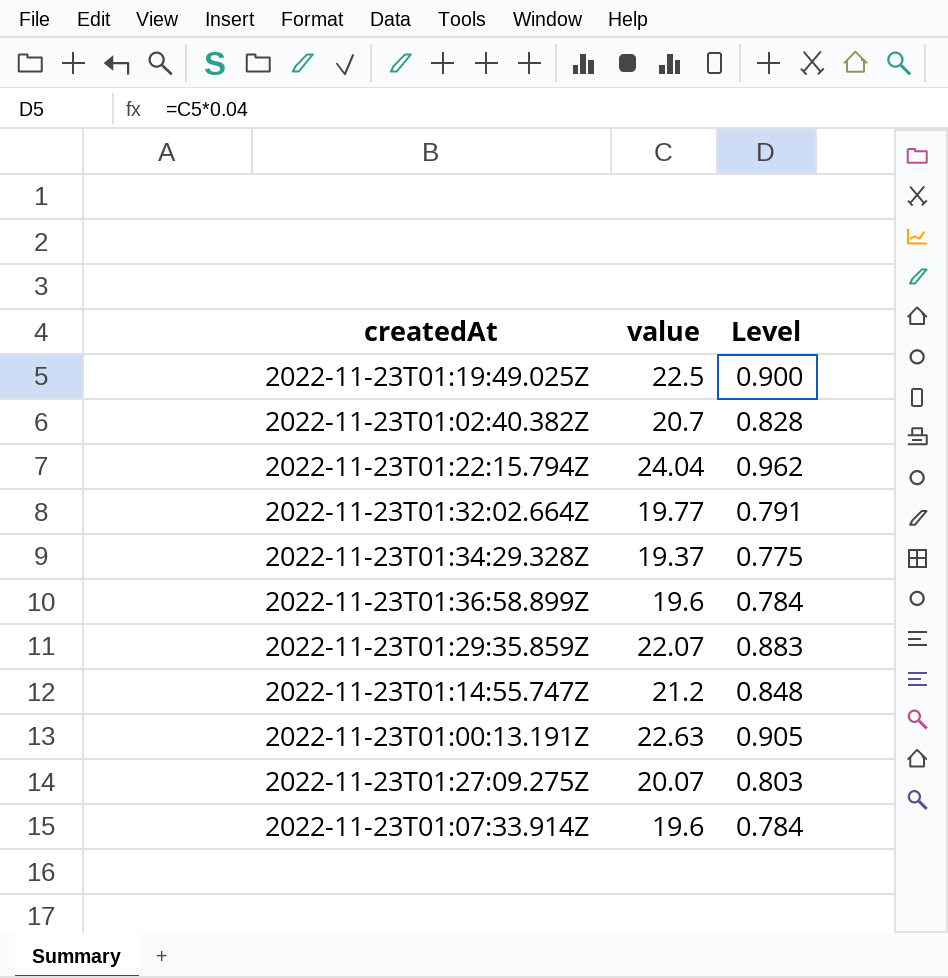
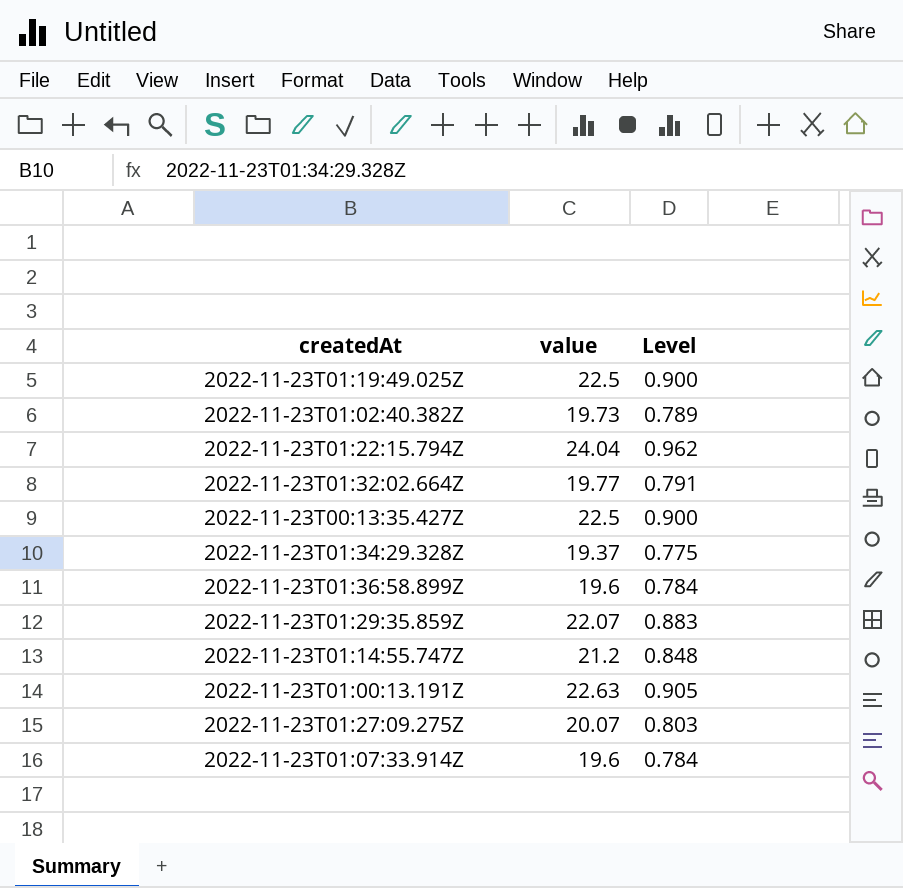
2022-11-23T01:02:40.382Z | value: 20.7 -> 19.73
2022-11-23T01:02:40.382Z | Level: 0.828 -> 0.789
row 2022-11-23T00:13:35.427Z: none -> 22.5 | 0.900

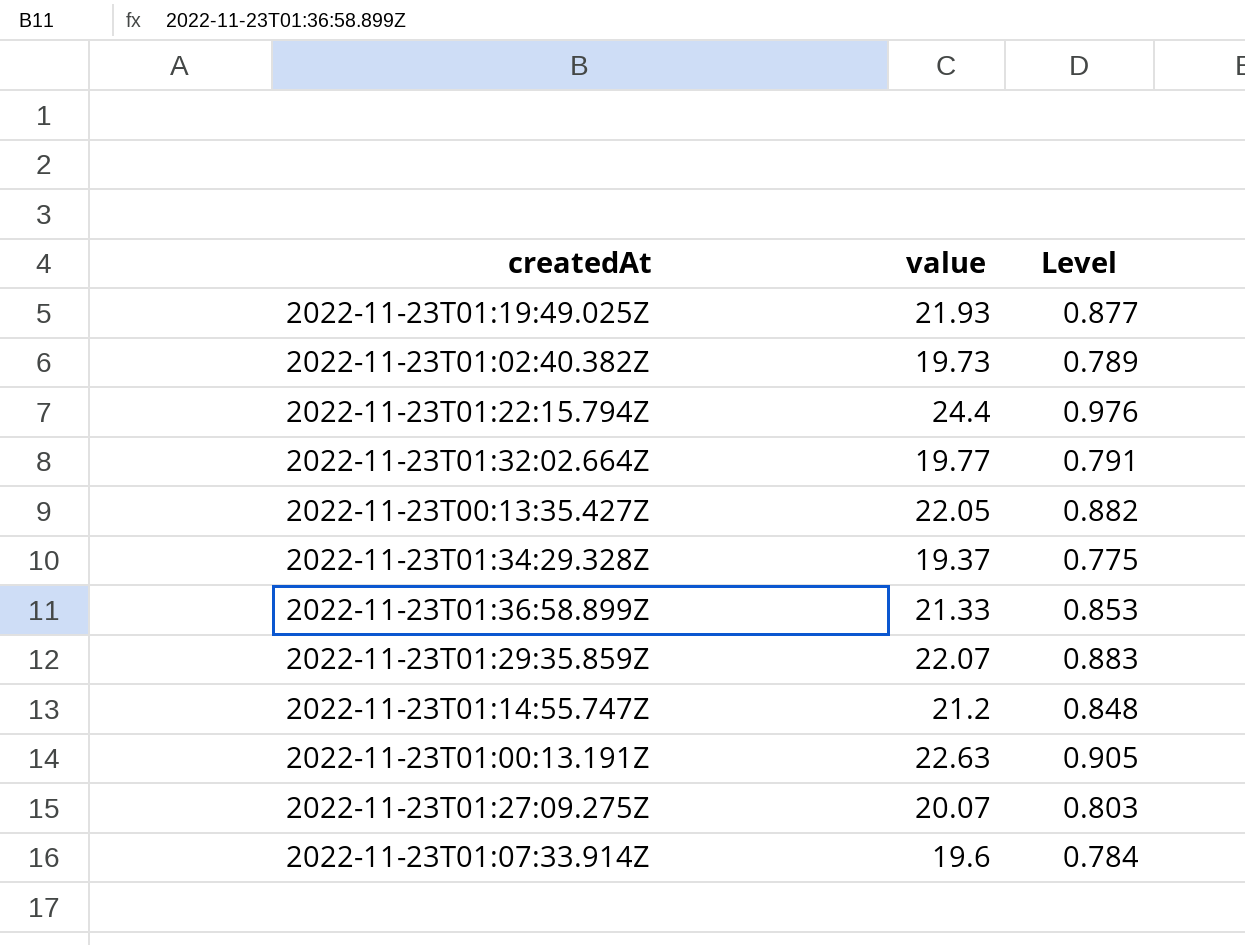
2022-11-23T01:19:49.025Z | value: 22.5 -> 21.93
2022-11-23T01:19:49.025Z | Level: 0.900 -> 0.877
2022-11-23T01:22:15.794Z | value: 24.04 -> 24.4
2022-11-23T01:22:15.794Z | Level: 0.962 -> 0.976
2022-11-23T00:13:35.427Z | value: 22.5 -> 22.05
2022-11-23T00:13:35.427Z | Level: 0.900 -> 0.882
2022-11-23T01:36:58.899Z | value: 19.6 -> 21.33
2022-11-23T01:36:58.899Z | Level: 0.784 -> 0.853

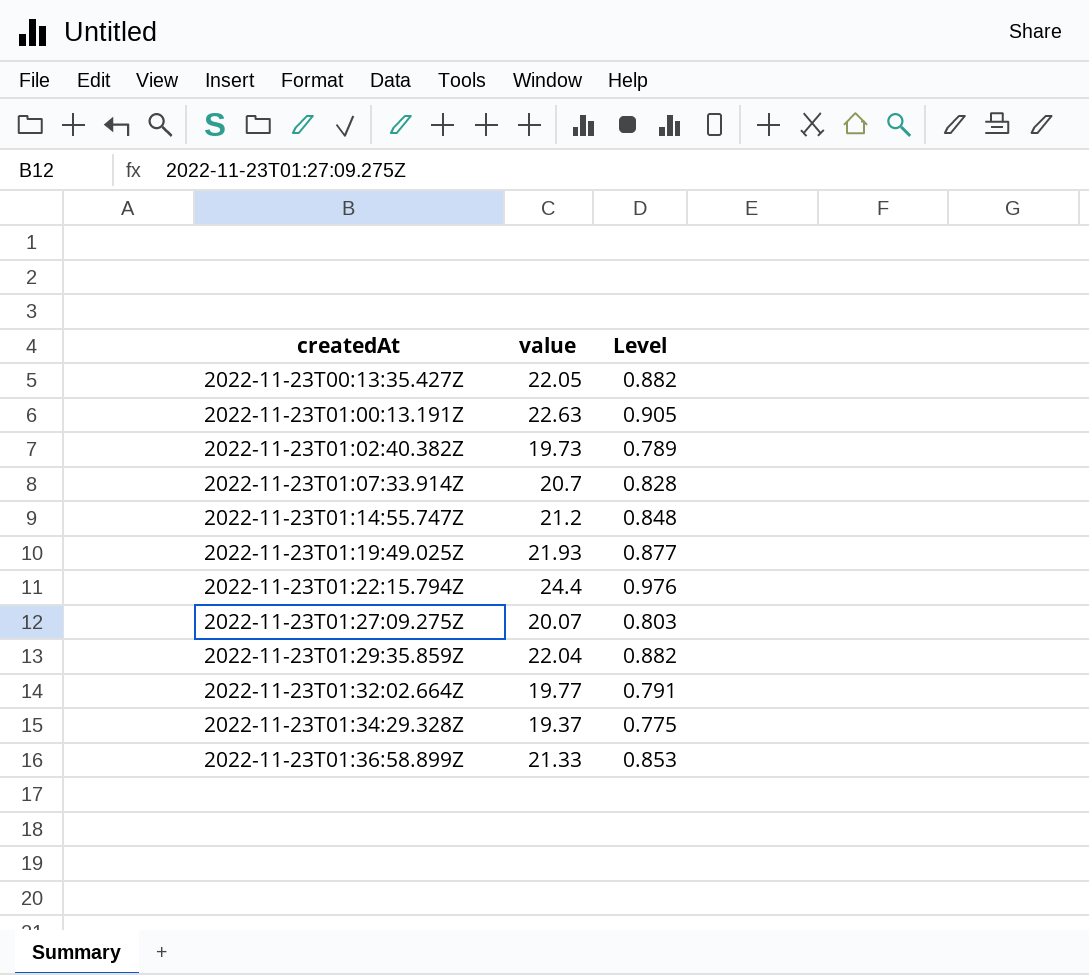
row order: none -> createdAt ascending
2022-11-23T01:07:33.914Z | value: 19.6 -> 20.7
2022-11-23T01:07:33.914Z | Level: 0.784 -> 0.828
2022-11-23T01:29:35.859Z | value: 22.07 -> 22.04
2022-11-23T01:29:35.859Z | Level: 0.883 -> 0.882

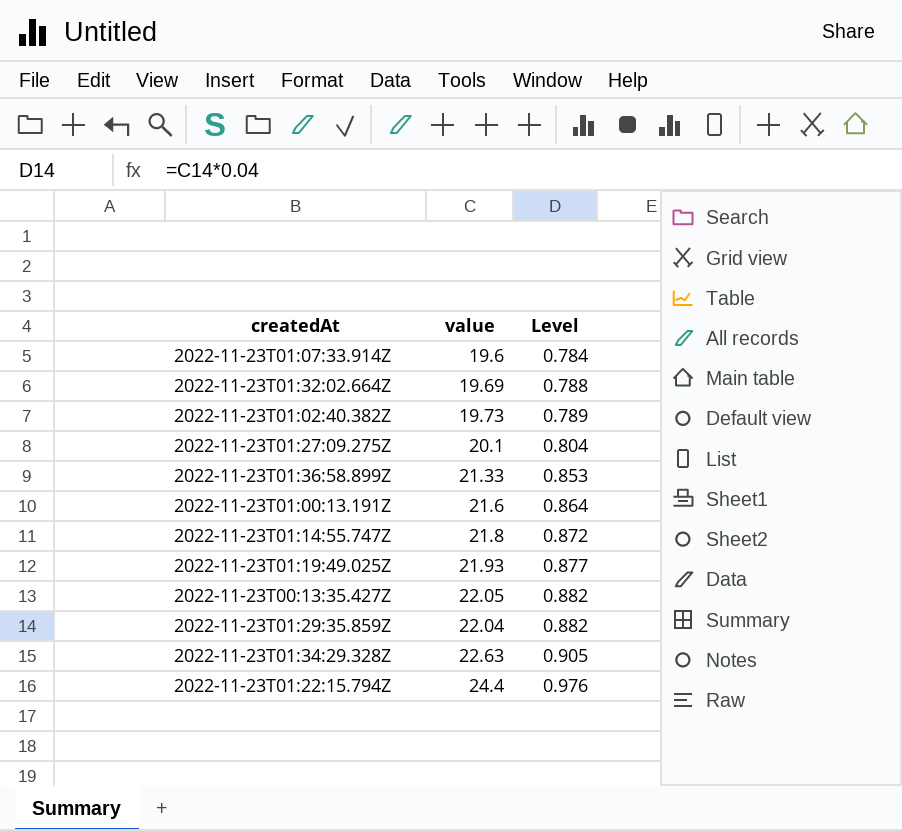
row order: createdAt ascending -> Level ascending
2022-11-23T01:07:33.914Z | value: 20.7 -> 19.6
2022-11-23T01:07:33.914Z | Level: 0.828 -> 0.784
2022-11-23T01:32:02.664Z | value: 19.77 -> 19.69
2022-11-23T01:32:02.664Z | Level: 0.791 -> 0.788
2022-11-23T01:27:09.275Z | value: 20.07 -> 20.1
2022-11-23T01:27:09.275Z | Level: 0.803 -> 0.804
2022-11-23T01:00:13.191Z | value: 22.63 -> 21.6
2022-11-23T01:00:13.191Z | Level: 0.905 -> 0.864
2022-11-23T01:14:55.747Z | value: 21.2 -> 21.8
2022-11-23T01:14:55.747Z | Level: 0.848 -> 0.872
2022-11-23T01:34:29.328Z | value: 19.37 -> 22.63
2022-11-23T01:34:29.328Z | Level: 0.775 -> 0.905

